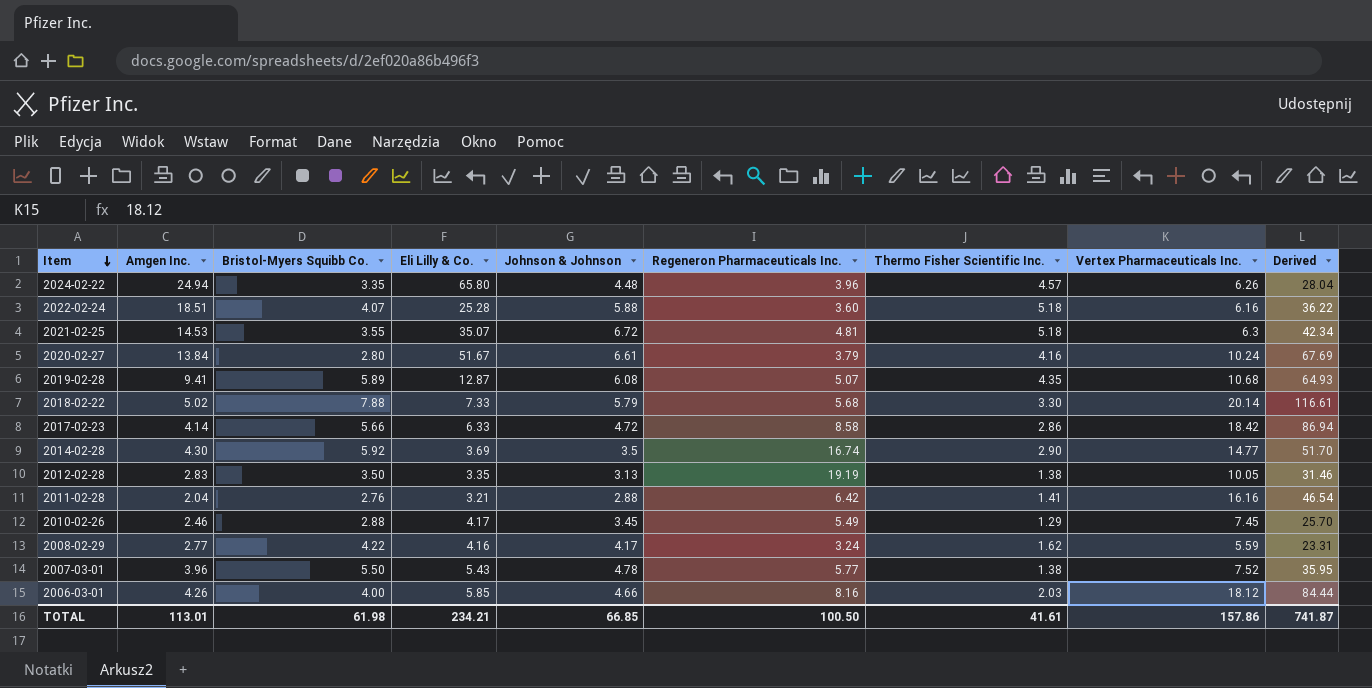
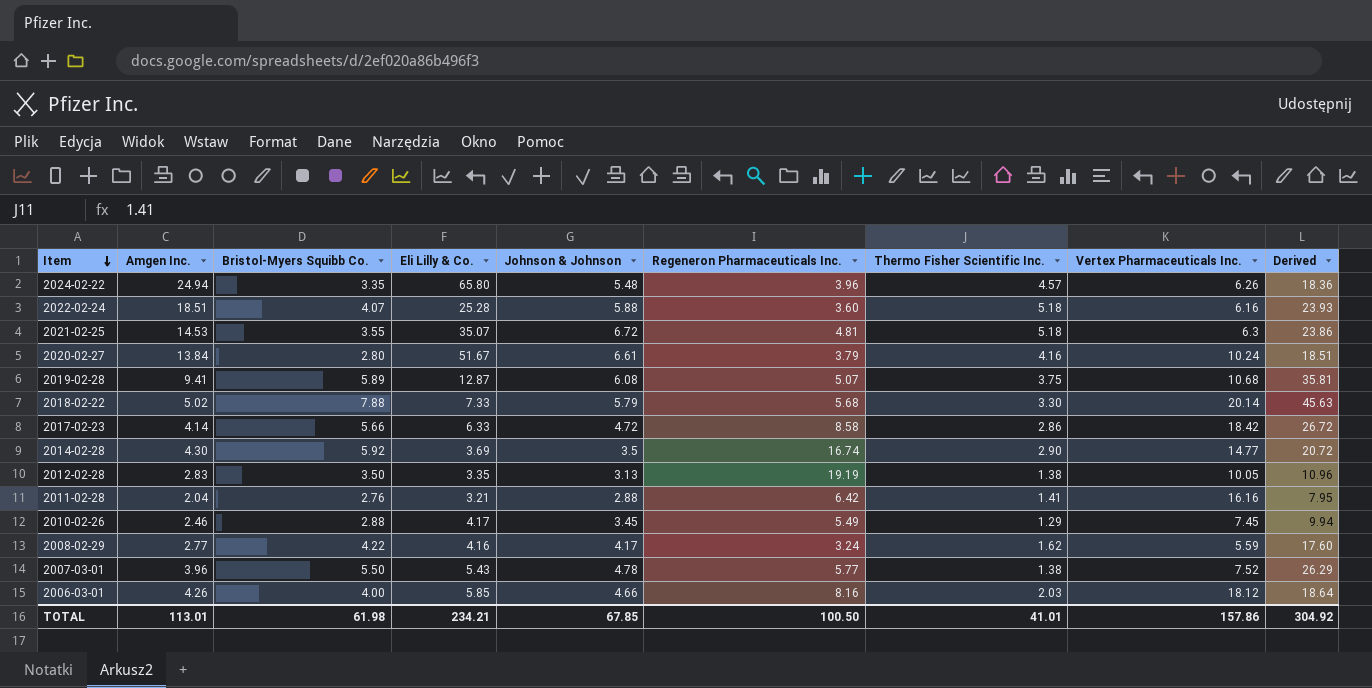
column Derived | formula: [Johnson & Johnson] * [Vertex Pharmaceuticals Inc.] -> [Bristol-Myers Squibb Co.] * [Johnson & Johnson]
2024-02-22 | Johnson & Johnson: 4.48 -> 5.48
2019-02-28 | Thermo Fisher Scientific Inc.: 4.35 -> 3.75
TOTAL | Johnson & Johnson: 66.85 -> 67.85
TOTAL | Thermo Fisher Scientific Inc.: 41.61 -> 41.01
TOTAL | Derived: 741.87 -> 304.92

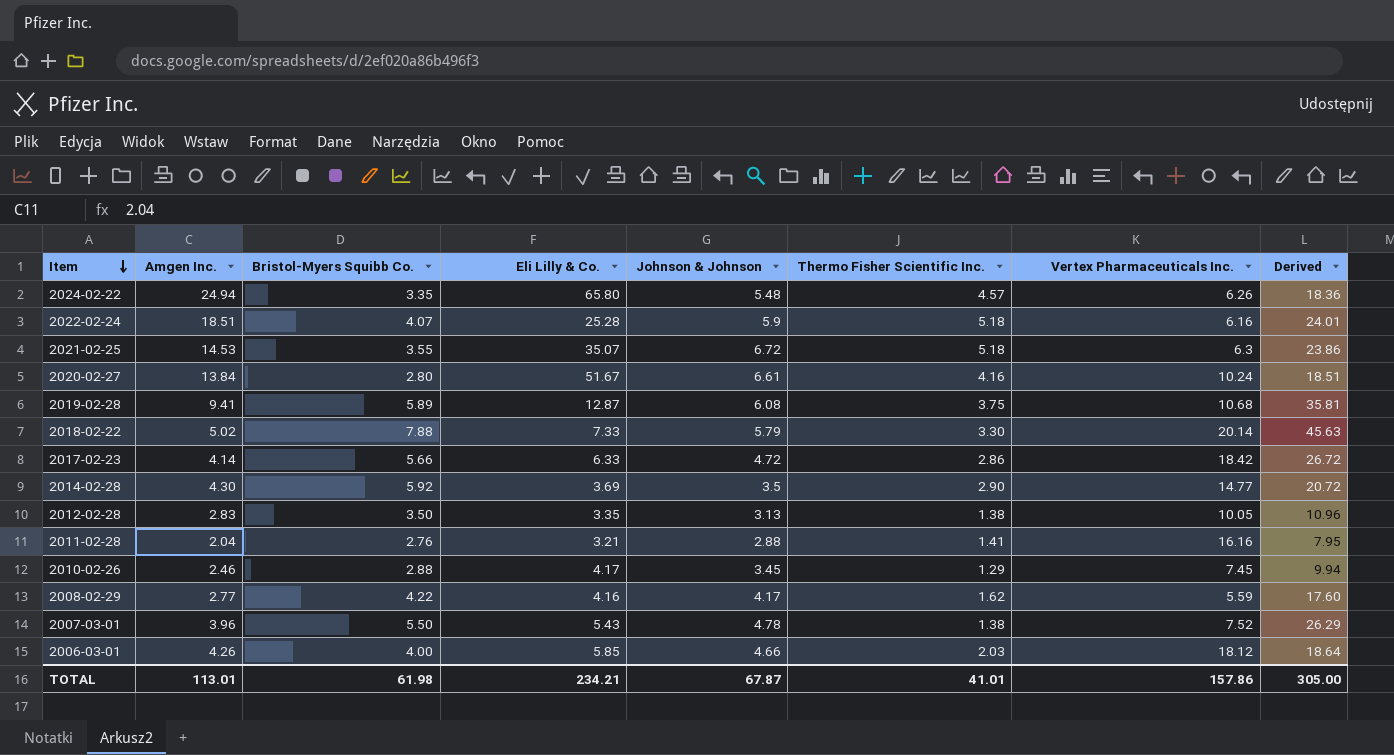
column Regeneron Pharmaceuticals Inc. | position: 6 -> none
2022-02-24 | Johnson & Johnson: 5.88 -> 5.9
2022-02-24 | Derived: 23.93 -> 24.01
TOTAL | Johnson & Johnson: 67.85 -> 67.87
TOTAL | Derived: 304.92 -> 305.00

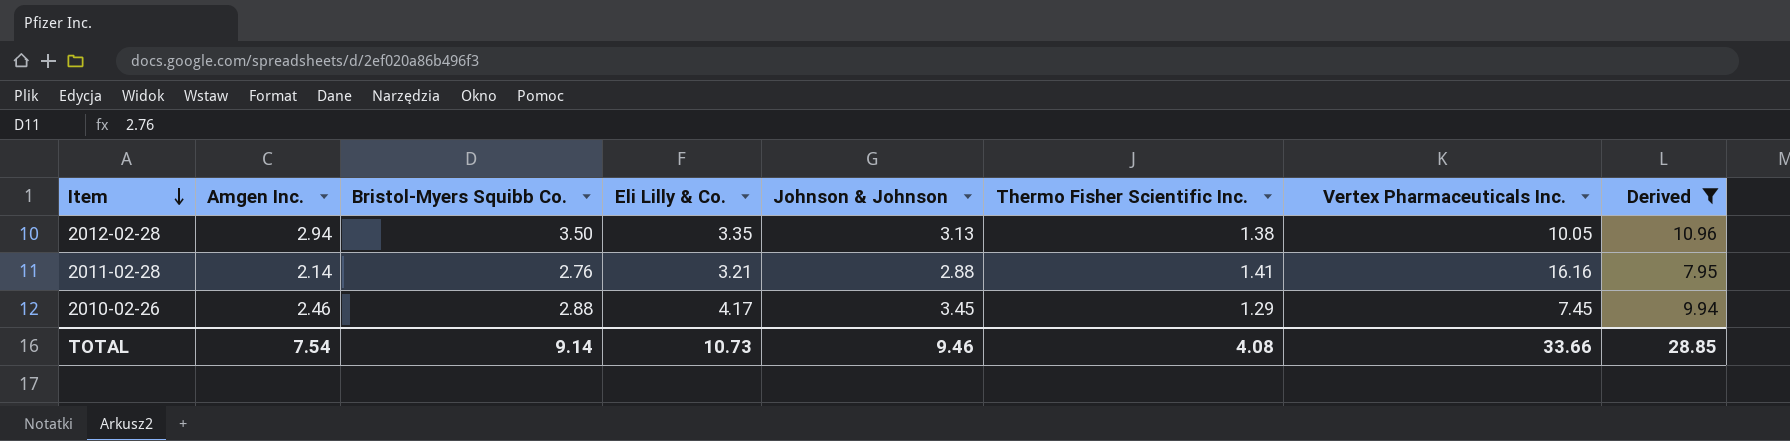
filter: none -> Derived <= 10.96
2012-02-28 | Amgen Inc.: 2.83 -> 2.94
2011-02-28 | Amgen Inc.: 2.04 -> 2.14
TOTAL | Amgen Inc.: 113.01 -> 7.54
TOTAL | Bristol-Myers Squibb Co.: 61.98 -> 9.14
TOTAL | Eli Lilly & Co.: 234.21 -> 10.73
TOTAL | Johnson & Johnson: 67.87 -> 9.46
TOTAL | Thermo Fisher Scientific Inc.: 41.01 -> 4.08
TOTAL | Vertex Pharmaceuticals Inc.: 157.86 -> 33.66
TOTAL | Derived: 305.00 -> 28.85

